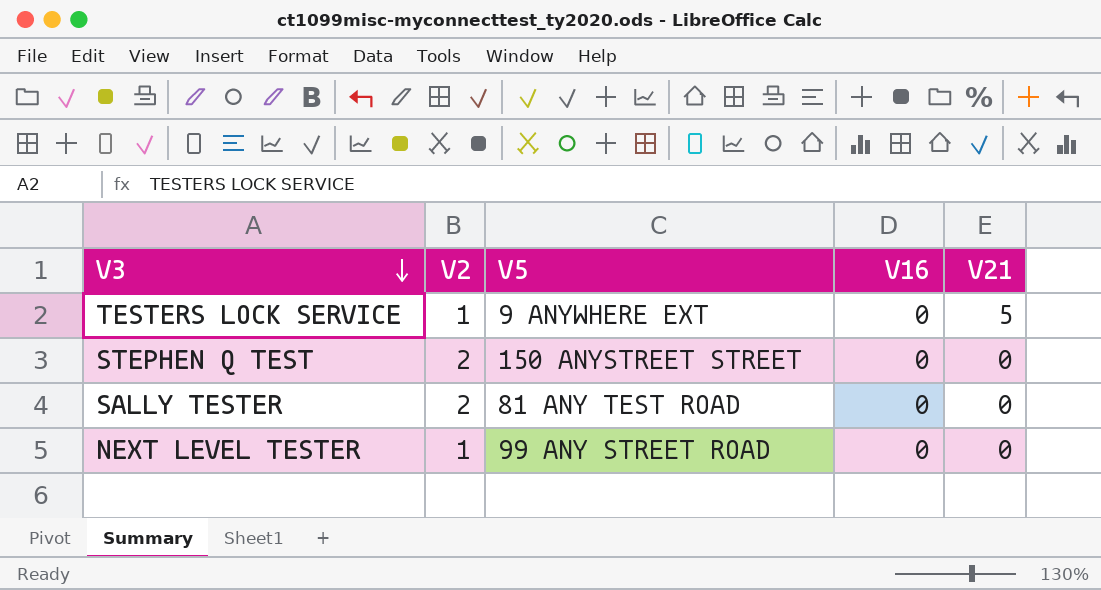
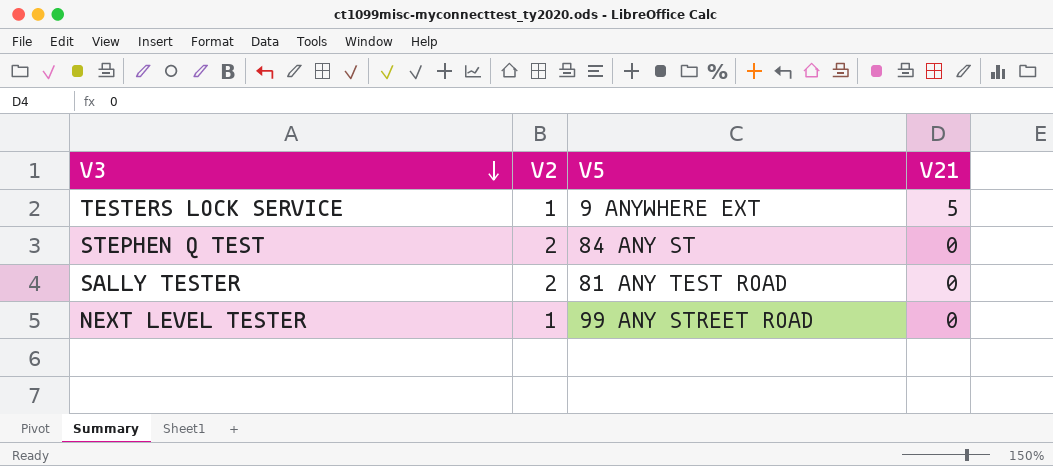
column V16 | position: 4 -> none
STEPHEN Q TEST | V5: 150 ANYSTREET STREET -> 84 ANY ST

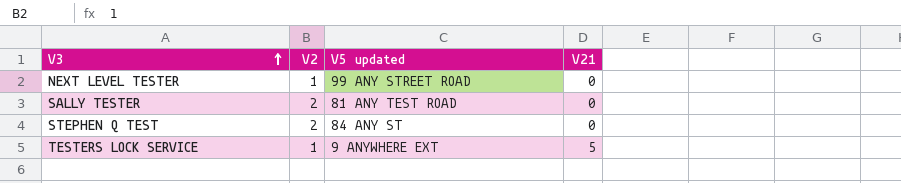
row order: V3 descending -> V3 ascending
column name: V5 -> V5 updated

